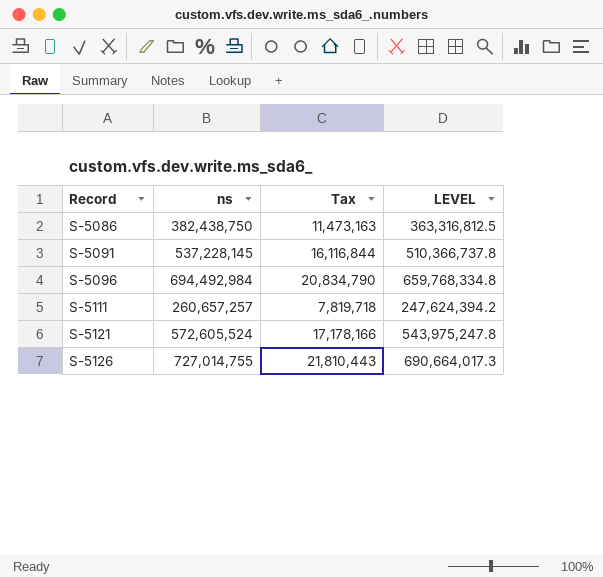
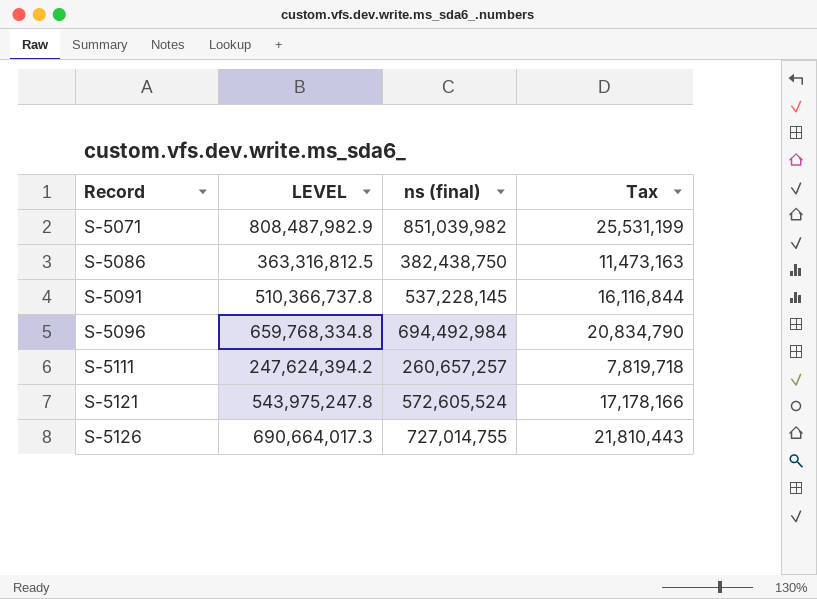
column LEVEL | position: 4 -> 2
column name: ns -> ns (final)
row S-5071: none -> 808,487,982.9 | 851,039,982 | 25,531,199

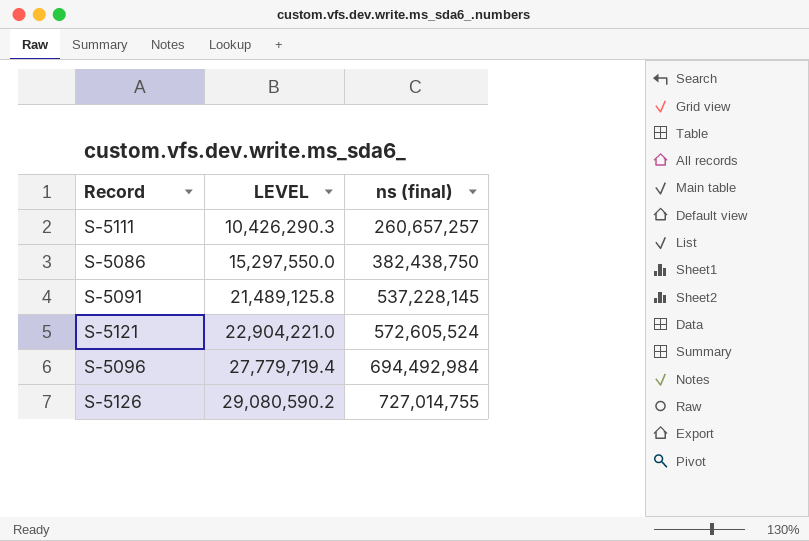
row order: Record ascending -> LEVEL ascending
column Tax | formula: [ns (final)] * 0.03 -> none
column LEVEL | formula: [ns (final)] * 0.95 -> [ns (final)] * 0.04
row S-5071: 808,487,982.9 | 851,039,982 | 25,531,199 -> none

